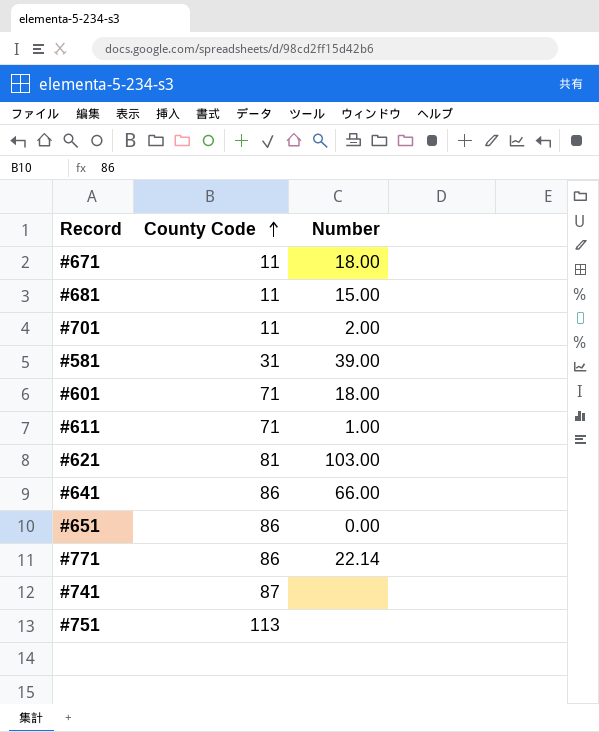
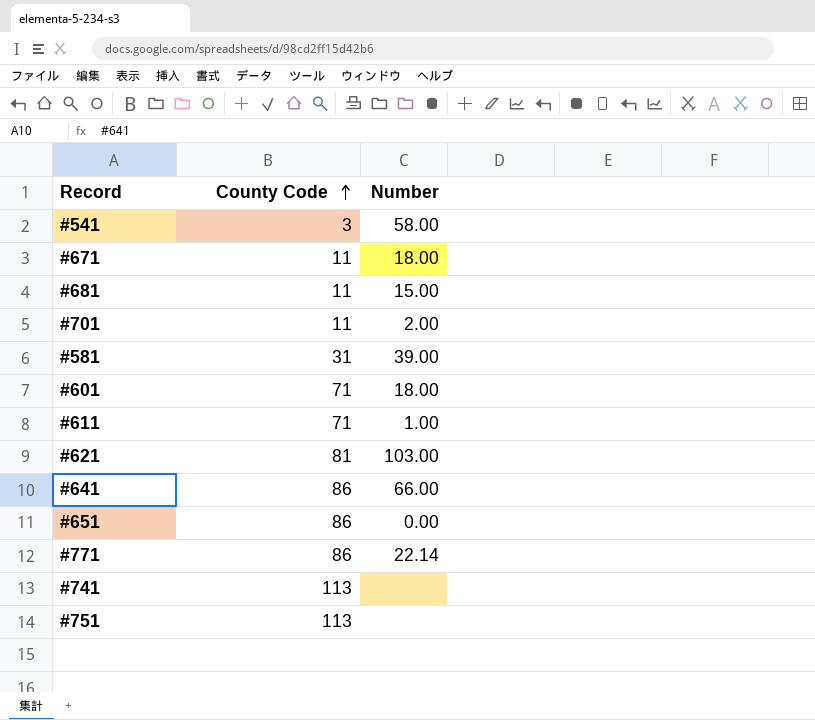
row #541: none -> 3 | 58.00
#741 | County Code: 87 -> 113

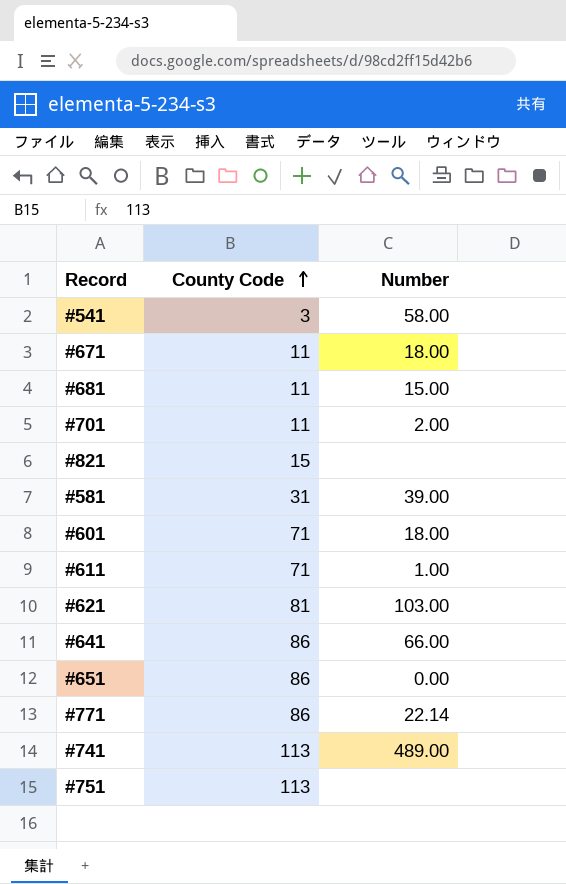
row #821: none -> 15 | none
#741 | Number: none -> 489.00

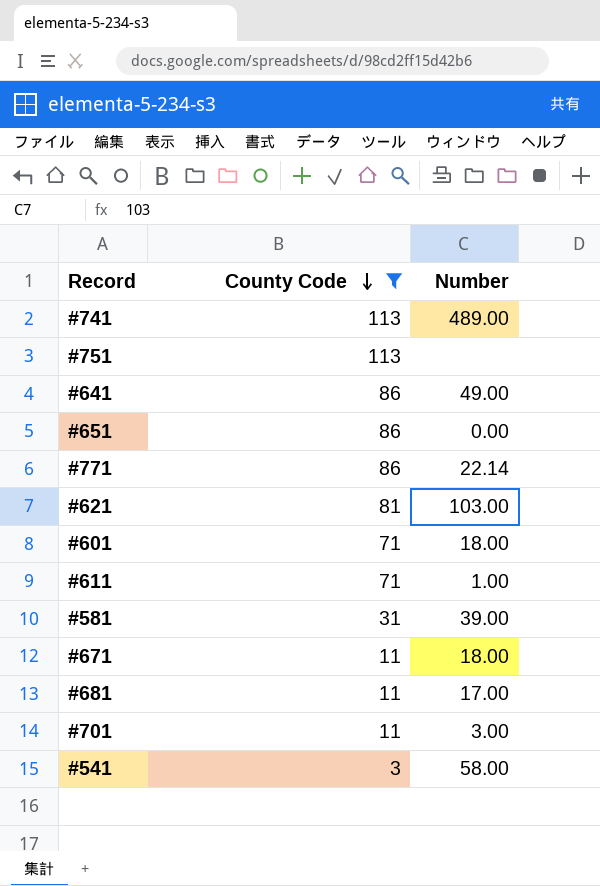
filter: none -> County Code != 15
row order: County Code ascending -> County Code descending
#641 | Number: 66.00 -> 49.00
#681 | Number: 15.00 -> 17.00
#701 | Number: 2.00 -> 3.00

